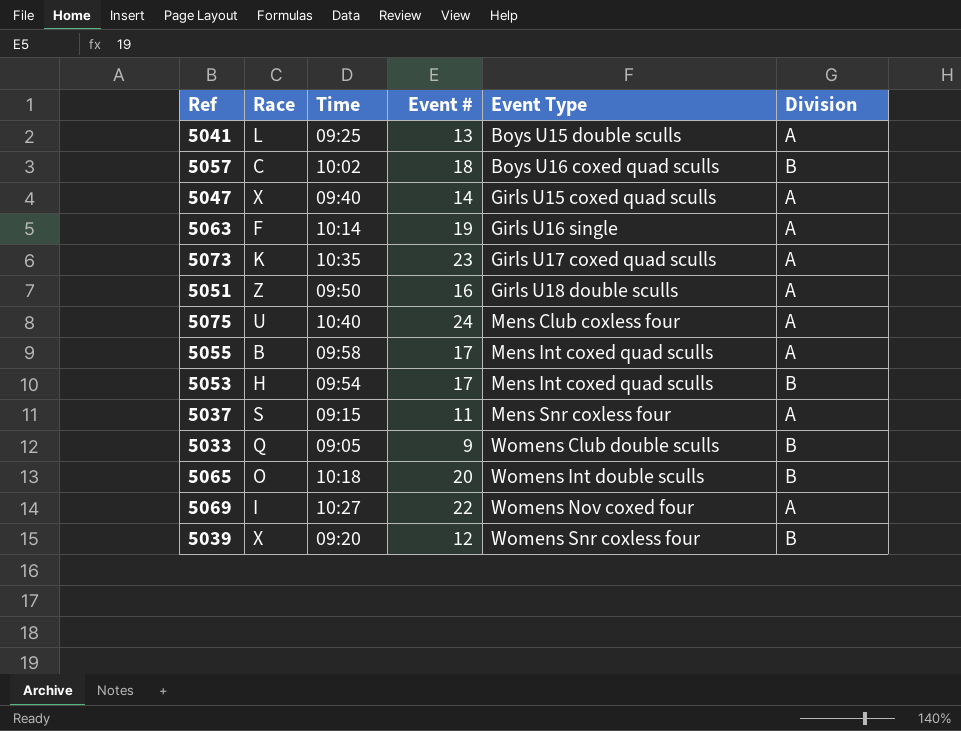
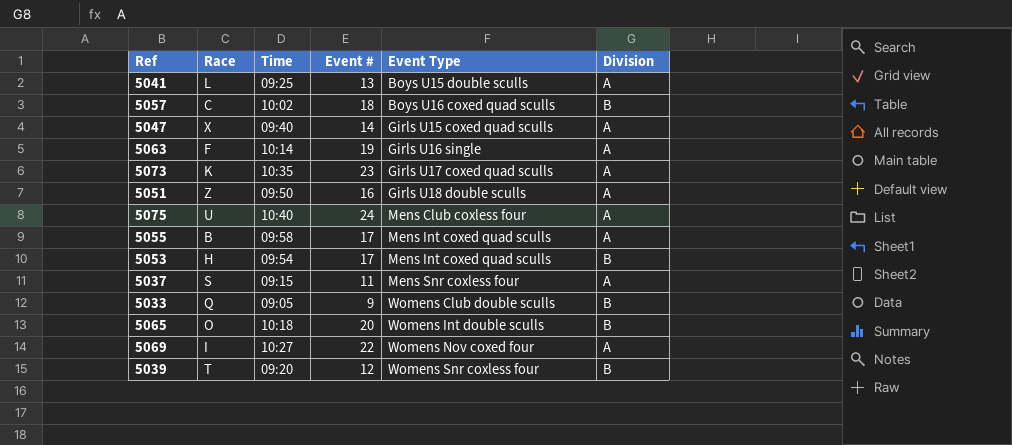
5039 | Race: X -> T

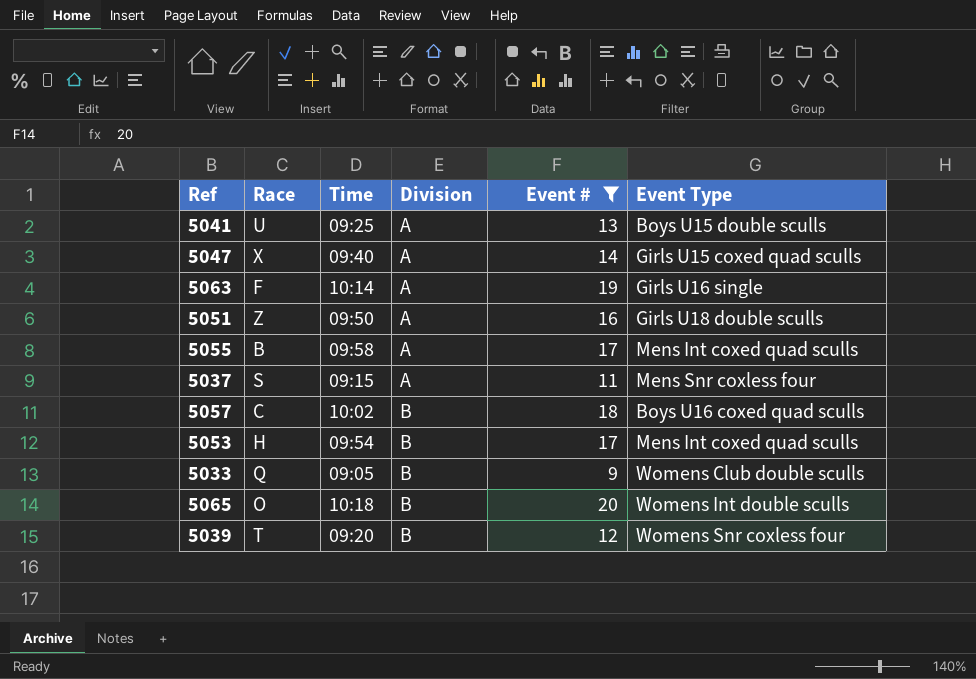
filter: none -> Event # <= 20
row order: Event Type ascending -> Division ascending
column Division | position: 6 -> 4
5041 | Race: L -> U

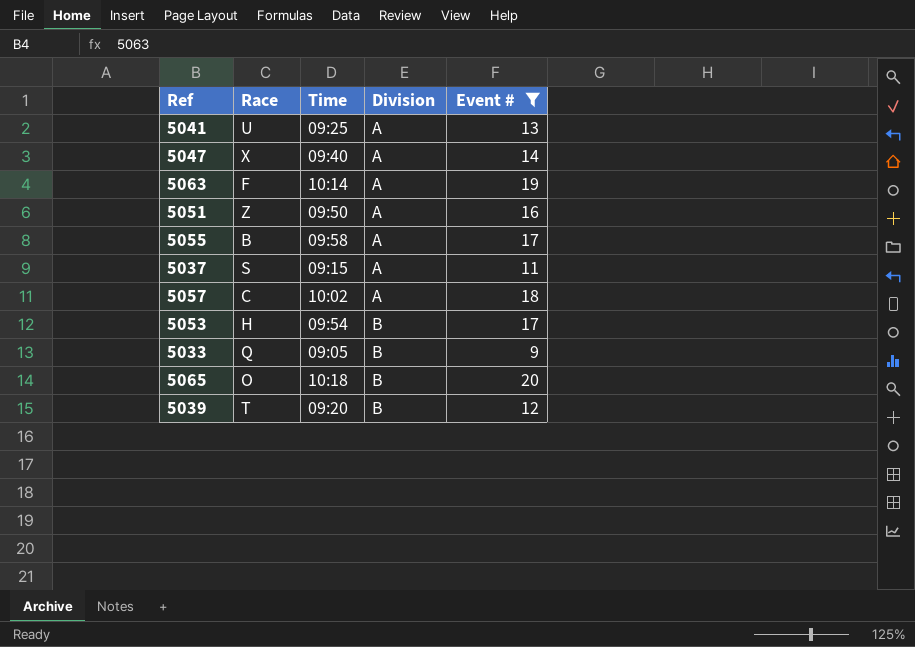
column Event Type | position: 6 -> none
5057 | Division: B -> A

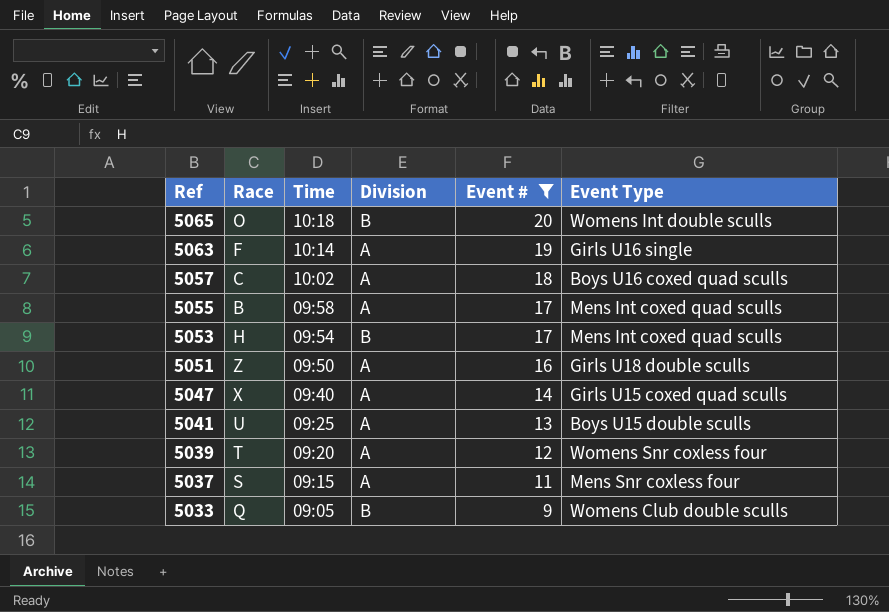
row order: Division ascending -> Ref descending
column Event Type | position: none -> 6
5039 | Division: B -> A

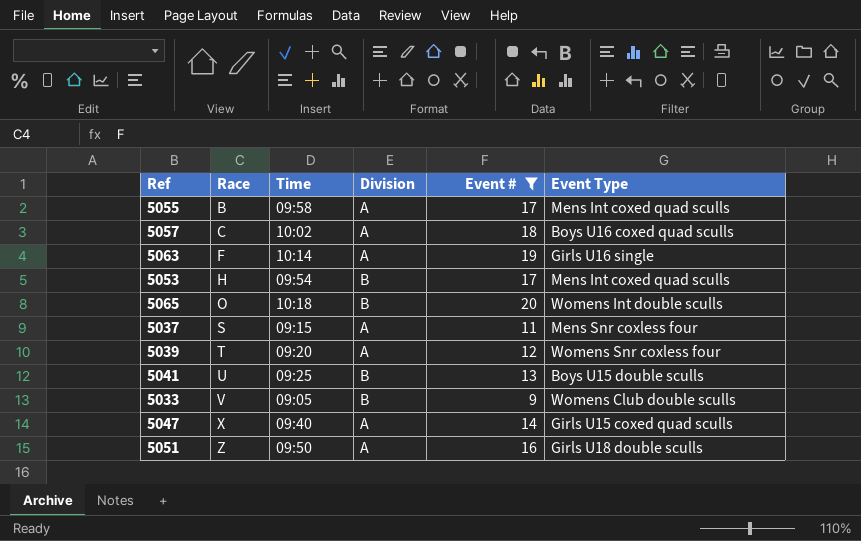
row order: Ref descending -> Race ascending
5041 | Division: A -> B
5033 | Race: Q -> V

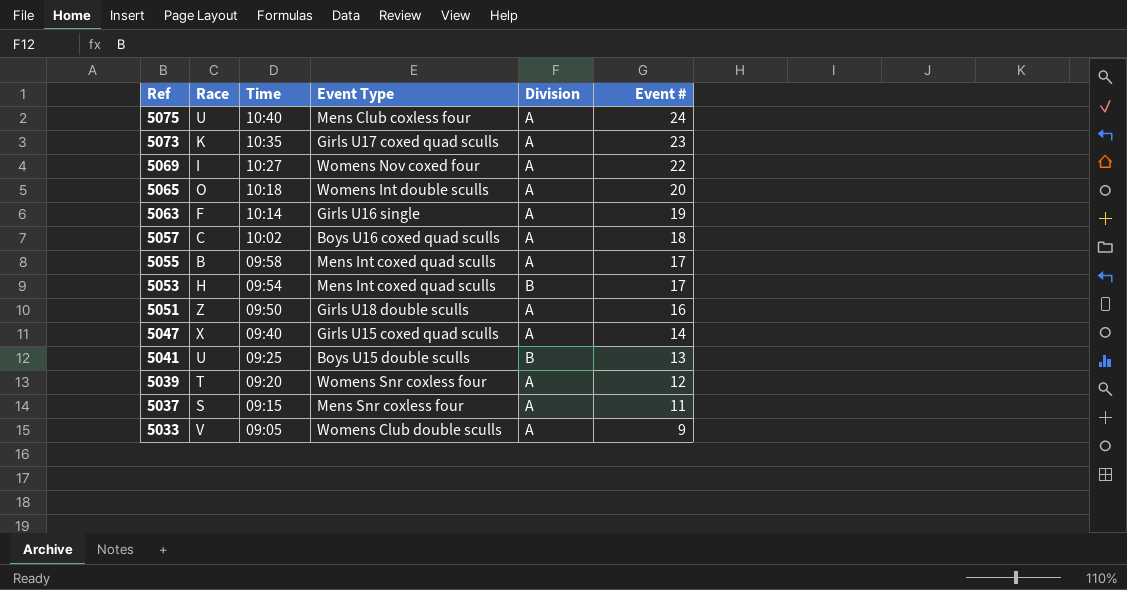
filter: Event # <= 20 -> none
row order: Race ascending -> Ref descending
column Event Type | position: 6 -> 4
5065 | Division: B -> A
5033 | Division: B -> A

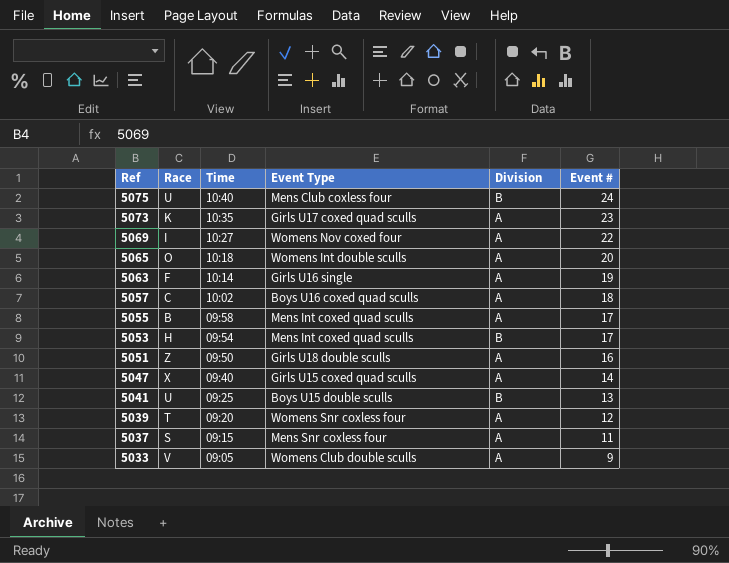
5075 | Division: A -> B

